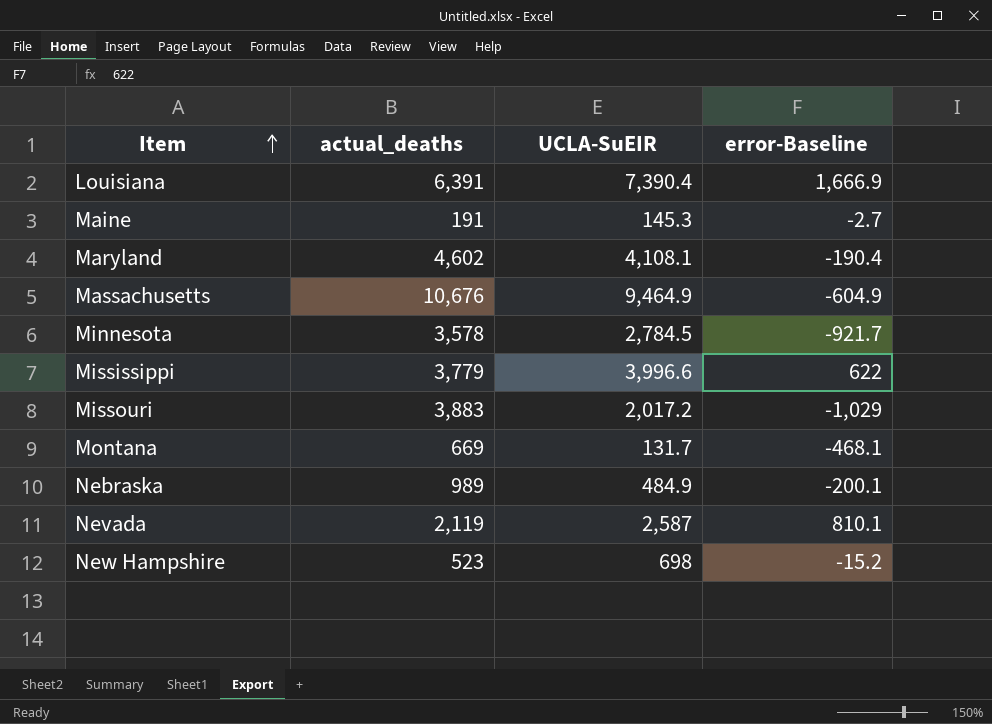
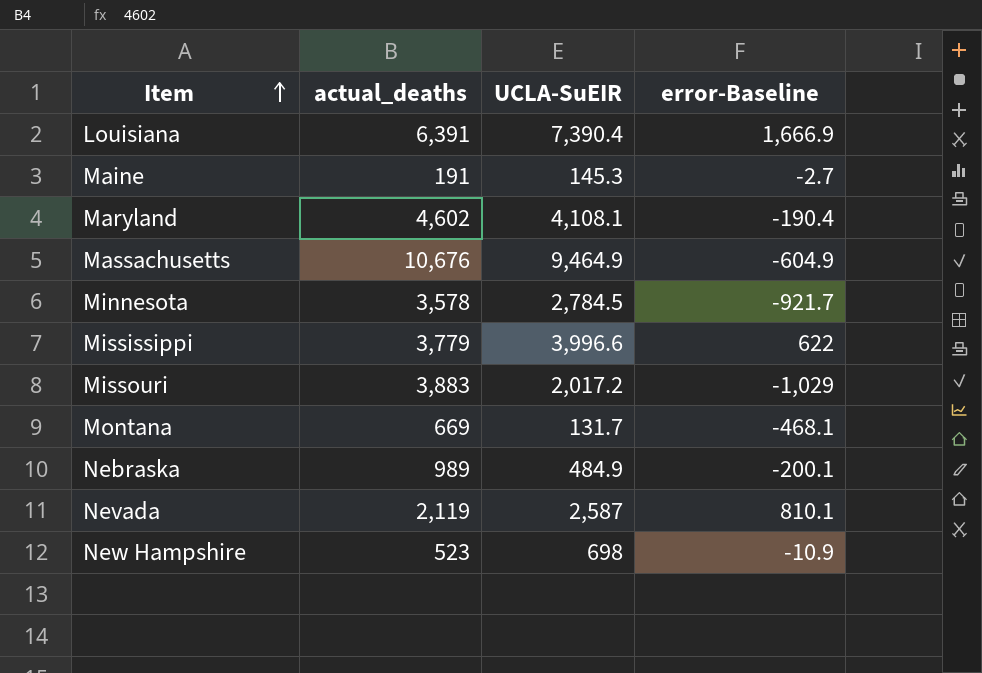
New Hampshire | error-Baseline: -15.2 -> -10.9

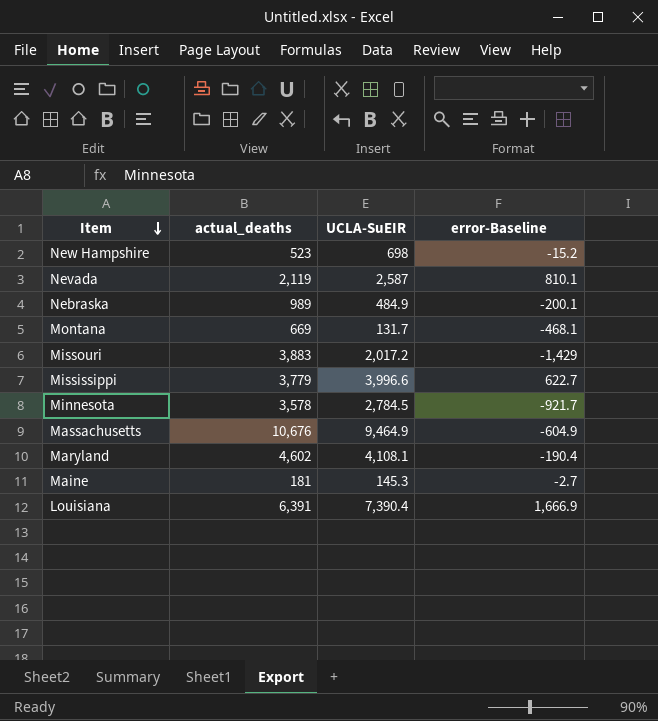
row order: Item ascending -> Item descending
New Hampshire | error-Baseline: -10.9 -> -15.2
Missouri | error-Baseline: -1,029 -> -1,429
Mississippi | error-Baseline: 622 -> 622.7
Maine | actual_deaths: 191 -> 181

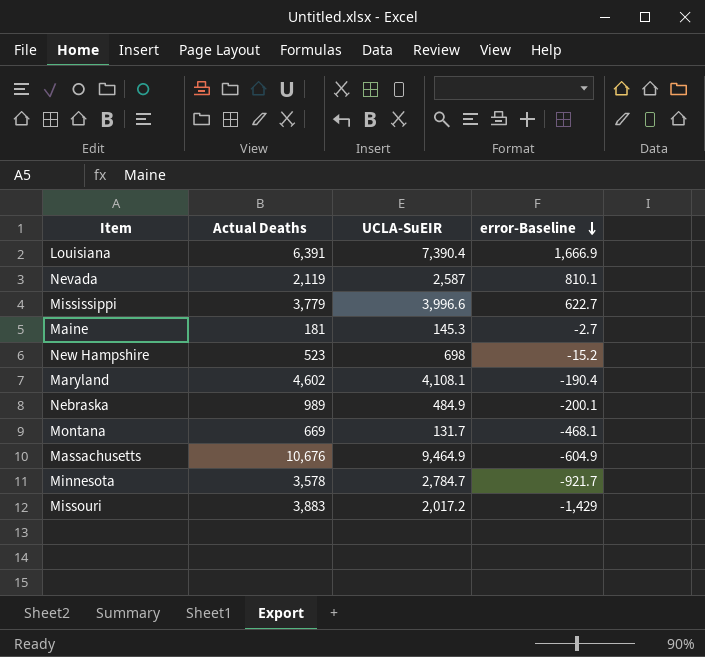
row order: Item descending -> error-Baseline descending
column name: actual_deaths -> Actual Deaths
Minnesota | UCLA-SuEIR: 2,784.5 -> 2,784.7

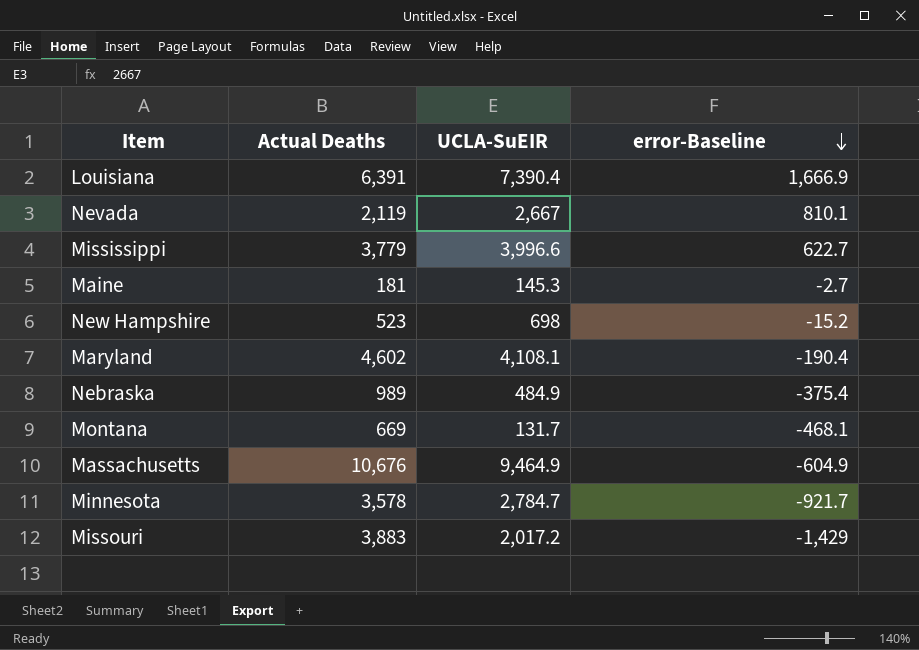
Nevada | UCLA-SuEIR: 2,587 -> 2,667
Nebraska | error-Baseline: -200.1 -> -375.4

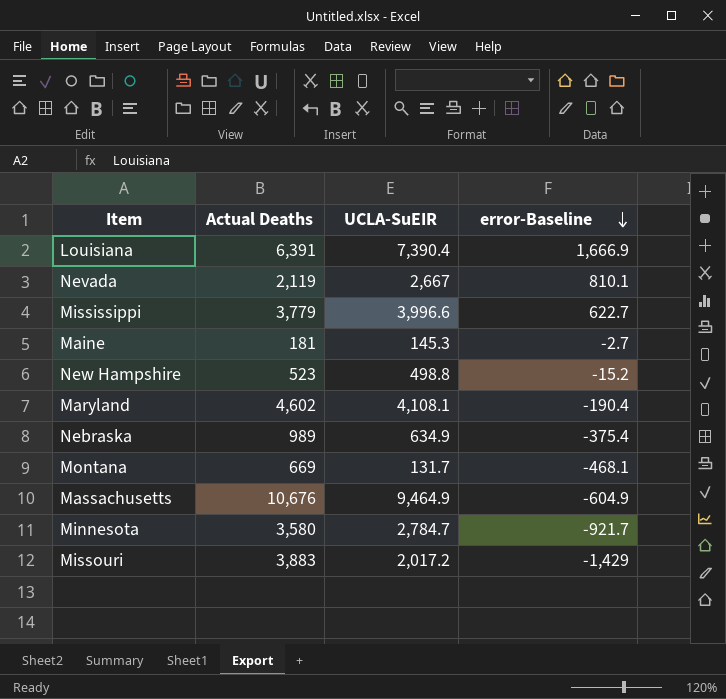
New Hampshire | UCLA-SuEIR: 698 -> 498.8
Nebraska | UCLA-SuEIR: 484.9 -> 634.9
Minnesota | Actual Deaths: 3,578 -> 3,580

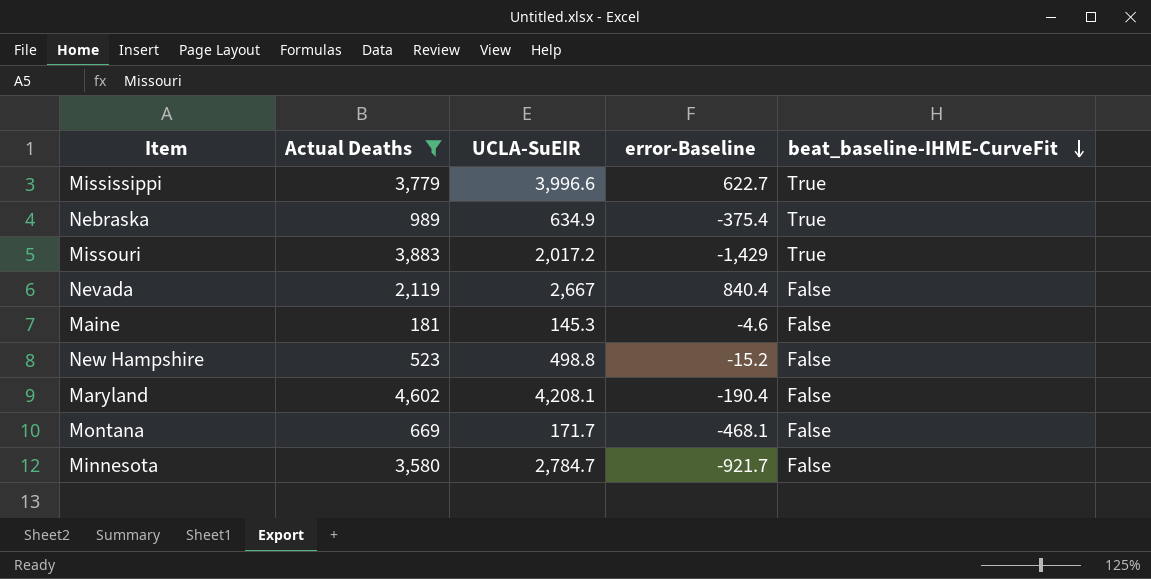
filter: none -> Actual Deaths <= 4,602
row order: error-Baseline descending -> beat_baseline-IHME-CurveFit descending
column beat_baseline-IHME-CurveFit | position: none -> 5
Nevada | error-Baseline: 810.1 -> 840.4
Maine | error-Baseline: -2.7 -> -4.6
Maryland | UCLA-SuEIR: 4,108.1 -> 4,208.1
Montana | UCLA-SuEIR: 131.7 -> 171.7

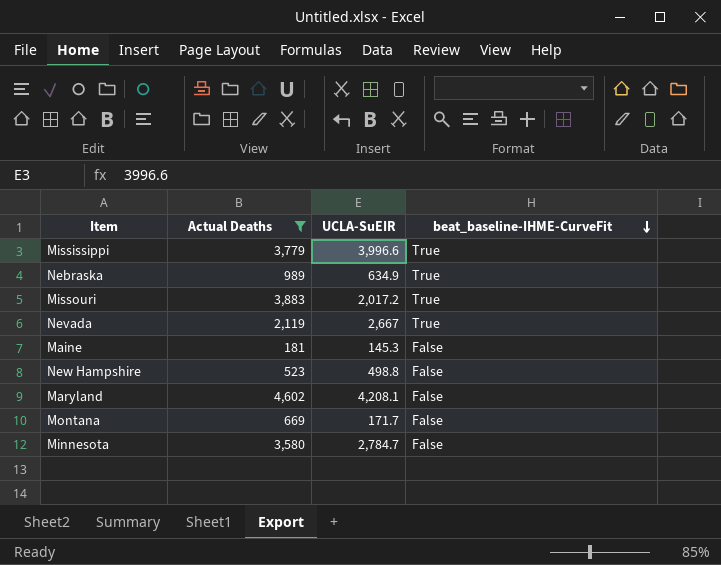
column error-Baseline | position: 4 -> none
Nevada | beat_baseline-IHME-CurveFit: False -> True

